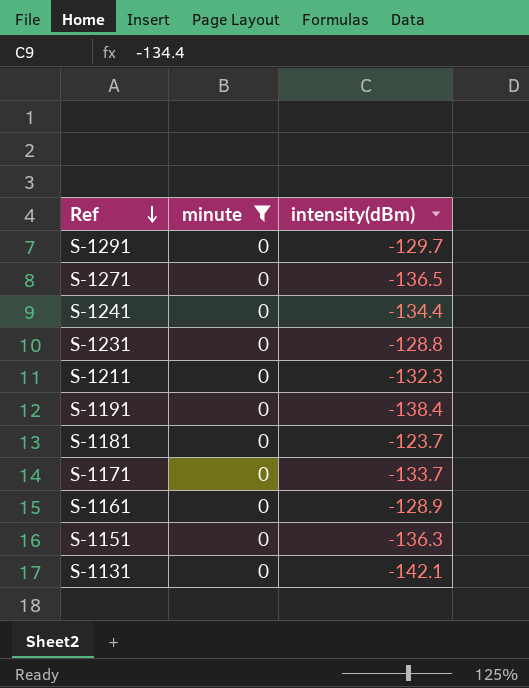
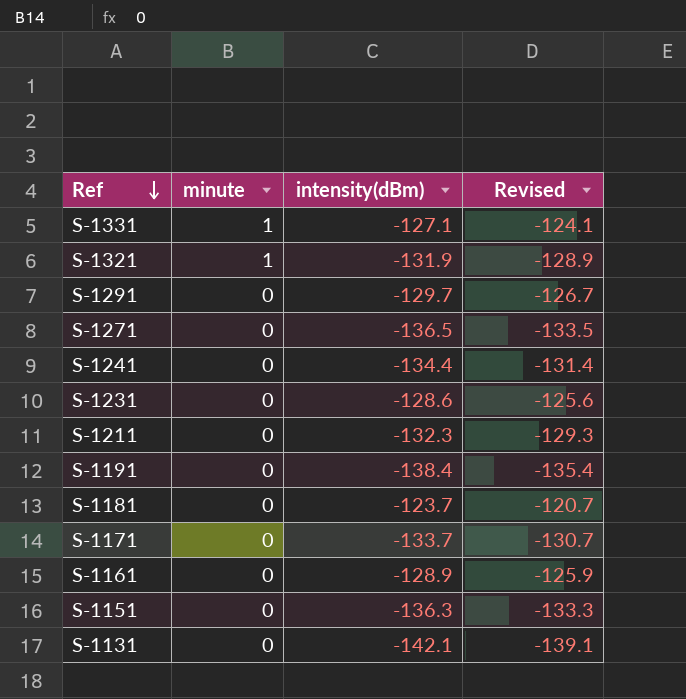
filter: minute = 0 -> none
column Revised | formula: none -> [intensity(dBm)] + 3
S-1231 | intensity(dBm): -128.8 -> -128.6

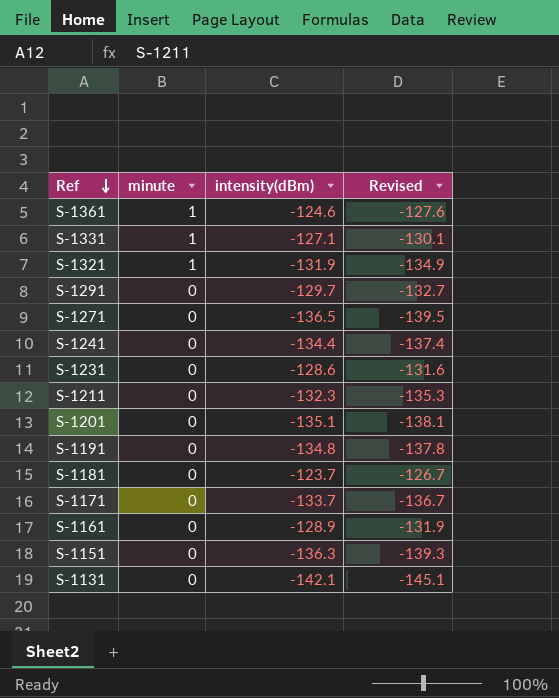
column Revised | formula: [intensity(dBm)] + 3 -> [intensity(dBm)] - 3
row S-1361: none -> 1 | -124.6 | -127.6
row S-1201: none -> 0 | -135.1 | -138.1
S-1191 | intensity(dBm): -138.4 -> -134.8

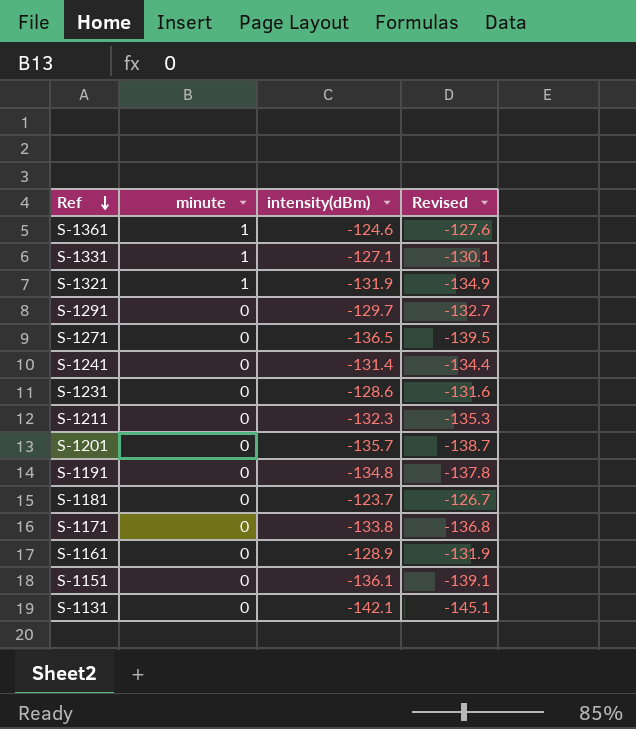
S-1241 | intensity(dBm): -134.4 -> -131.4
S-1241 | Revised: -137.4 -> -134.4
S-1201 | intensity(dBm): -135.1 -> -135.7
S-1201 | Revised: -138.1 -> -138.7
S-1171 | intensity(dBm): -133.7 -> -133.8
S-1171 | Revised: -136.7 -> -136.8
S-1151 | intensity(dBm): -136.3 -> -136.1
S-1151 | Revised: -139.3 -> -139.1

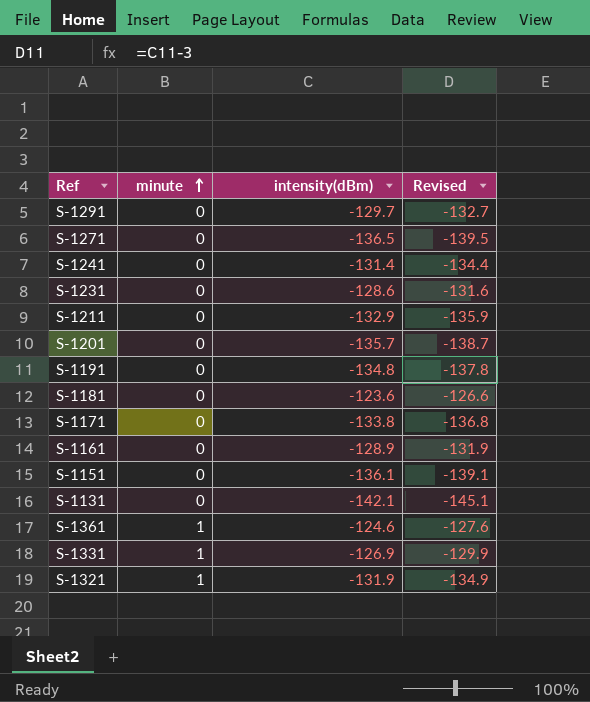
row order: Ref descending -> minute ascending
S-1211 | intensity(dBm): -132.3 -> -132.9
S-1211 | Revised: -135.3 -> -135.9
S-1181 | intensity(dBm): -123.7 -> -123.6
S-1181 | Revised: -126.7 -> -126.6
S-1331 | intensity(dBm): -127.1 -> -126.9
S-1331 | Revised: -130.1 -> -129.9

